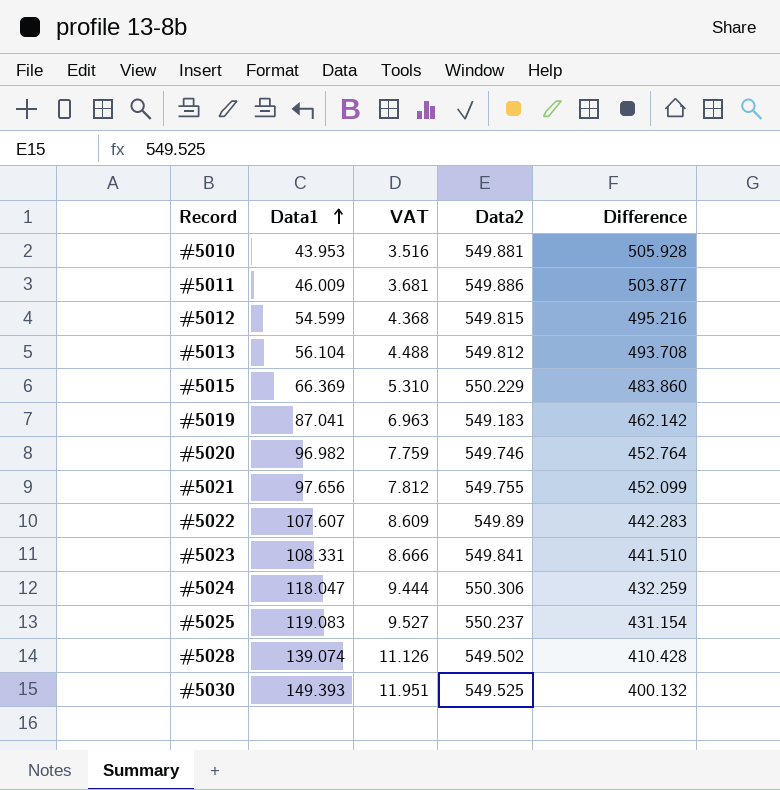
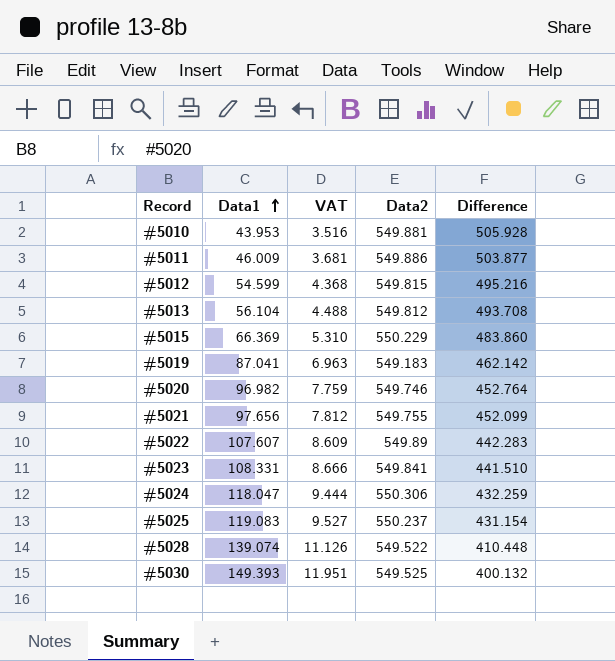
#5028 | Data2: 549.502 -> 549.522
#5028 | Difference: 410.428 -> 410.448

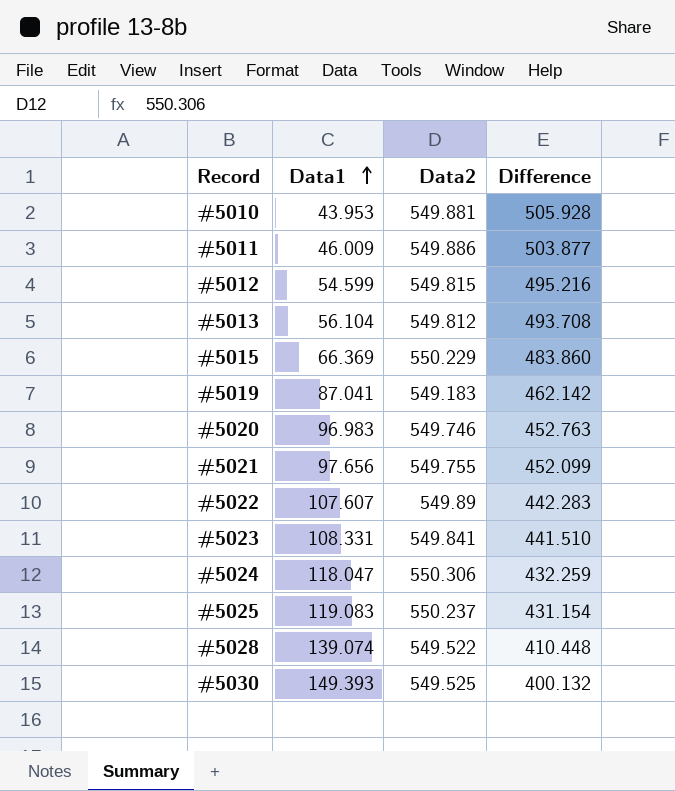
column VAT | formula: [Data1] * 0.08 -> none
#5020 | Data1: 96.982 -> 96.983
#5020 | Difference: 452.764 -> 452.763

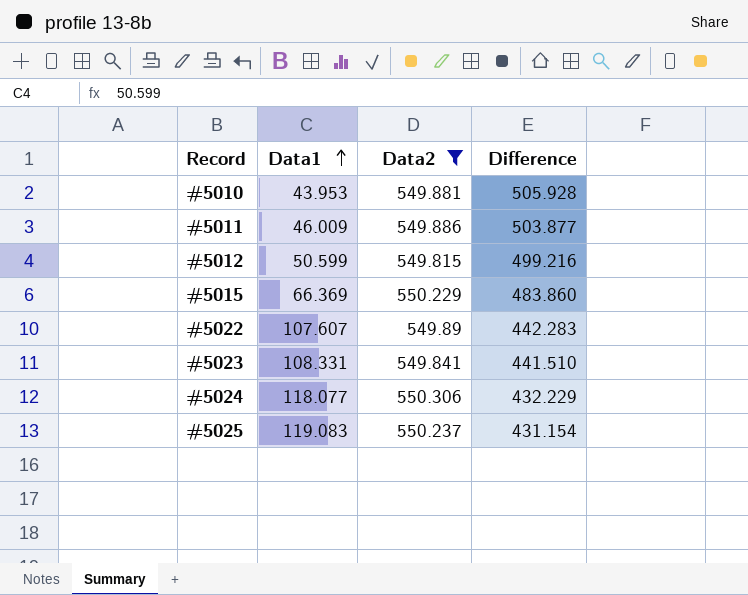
filter: none -> Data2 >= 549.815
#5012 | Data1: 54.599 -> 50.599
#5012 | Difference: 495.216 -> 499.216
#5024 | Data1: 118.047 -> 118.077
#5024 | Difference: 432.259 -> 432.229

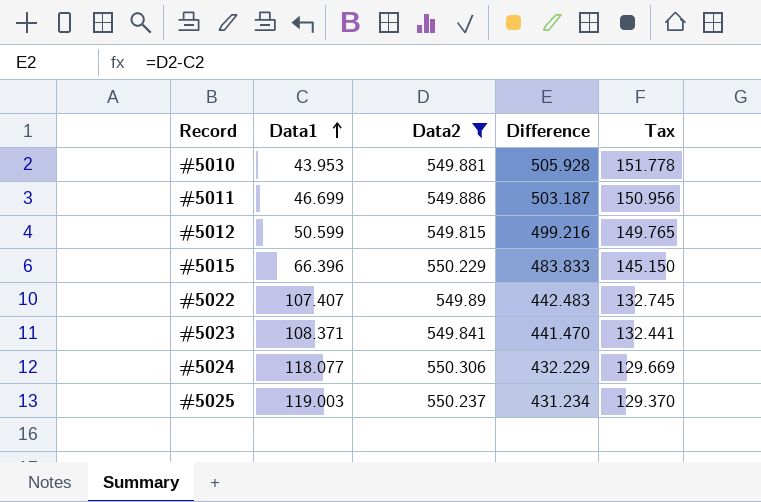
column Tax | formula: none -> [Difference] * 0.3
#5011 | Data1: 46.009 -> 46.699
#5011 | Difference: 503.877 -> 503.187
#5015 | Data1: 66.369 -> 66.396
#5015 | Difference: 483.860 -> 483.833
#5022 | Data1: 107.607 -> 107.407
#5022 | Difference: 442.283 -> 442.483
#5023 | Data1: 108.331 -> 108.371
#5023 | Difference: 441.510 -> 441.470
#5025 | Data1: 119.083 -> 119.003
#5025 | Difference: 431.154 -> 431.234

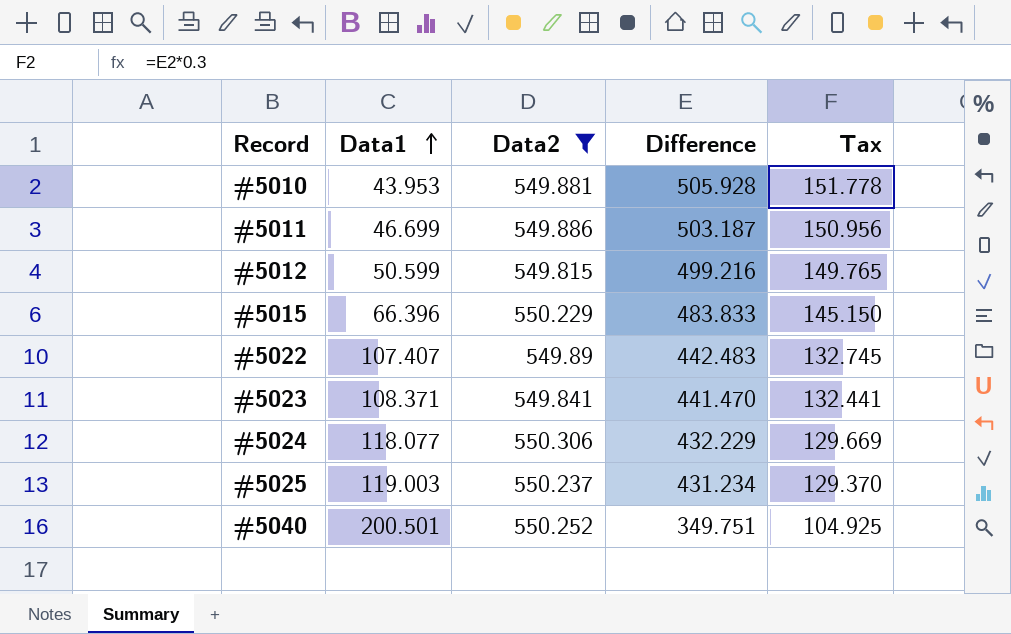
row #5040: none -> 200.501 | 550.252 | 349.751 | 104.925

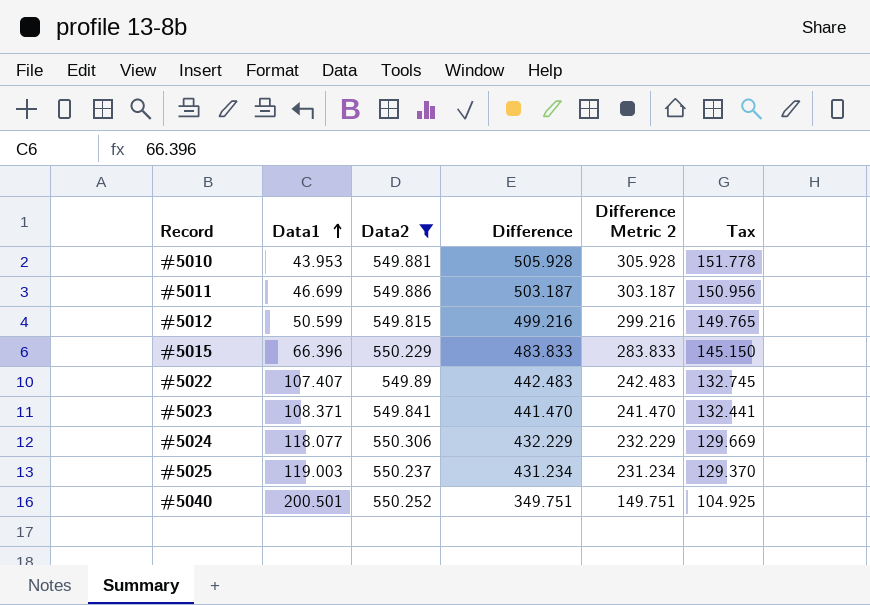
column Difference Metric 2 | formula: none -> [Difference] - 200

